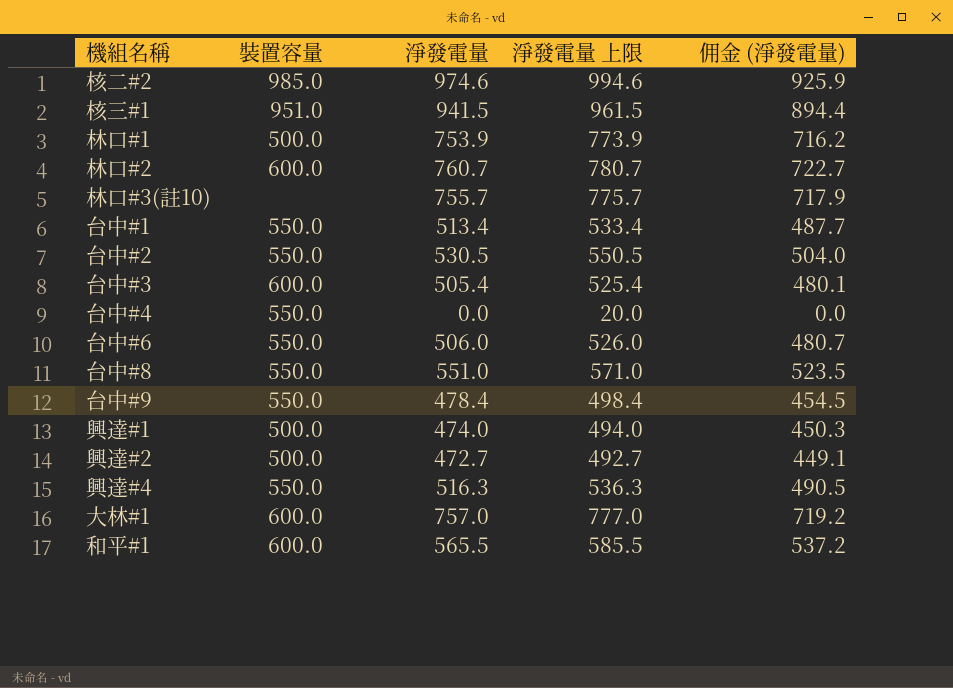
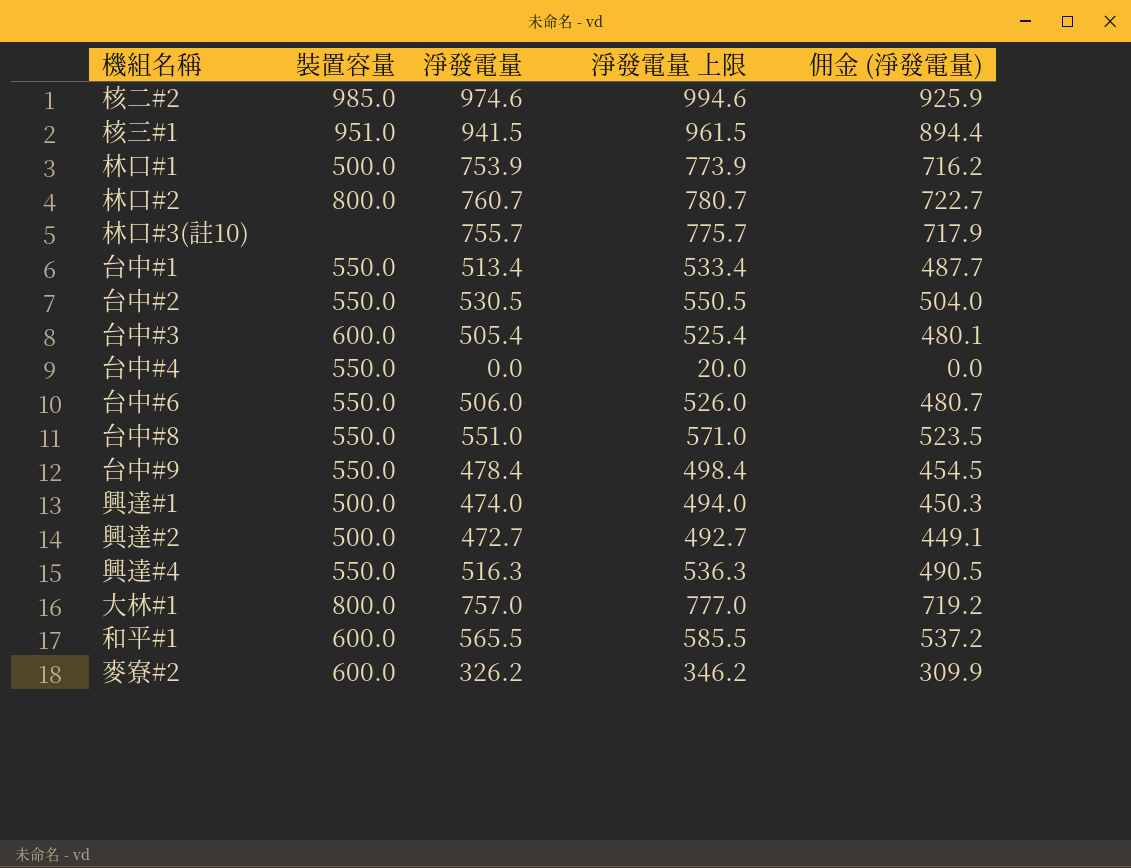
林口#2 | 裝置容量: 600.0 -> 800.0
大林#1 | 裝置容量: 600.0 -> 800.0
row 麥寮#2: none -> 600.0 | 326.2 | 346.2 | 309.9

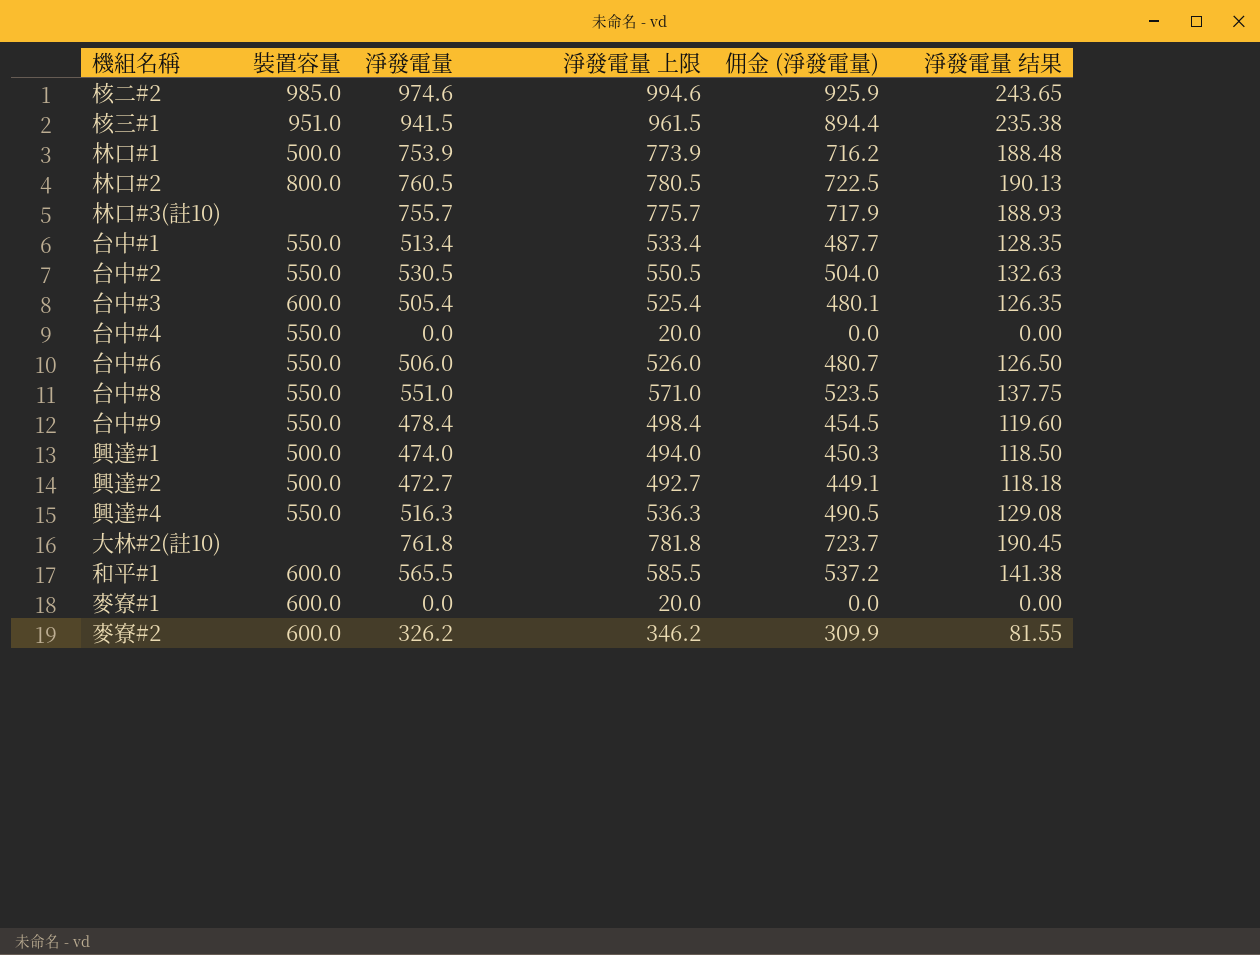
column 淨發電量 结果 | formula: none -> [淨發電量] * 0.25
row 大林#1: 800.0 | 757.0 | 777.0 | 719.2 -> none
林口#2 | 淨發電量: 760.7 -> 760.5
林口#2 | 淨發電量 上限: 780.7 -> 780.5
林口#2 | 佣金 (淨發電量): 722.7 -> 722.5
row 大林#2(註10): none -> none | 761.8 | 781.8 | 723.7 | 190.45
row 麥寮#1: none -> 600.0 | 0.0 | 20.0 | 0.0 | 0.00

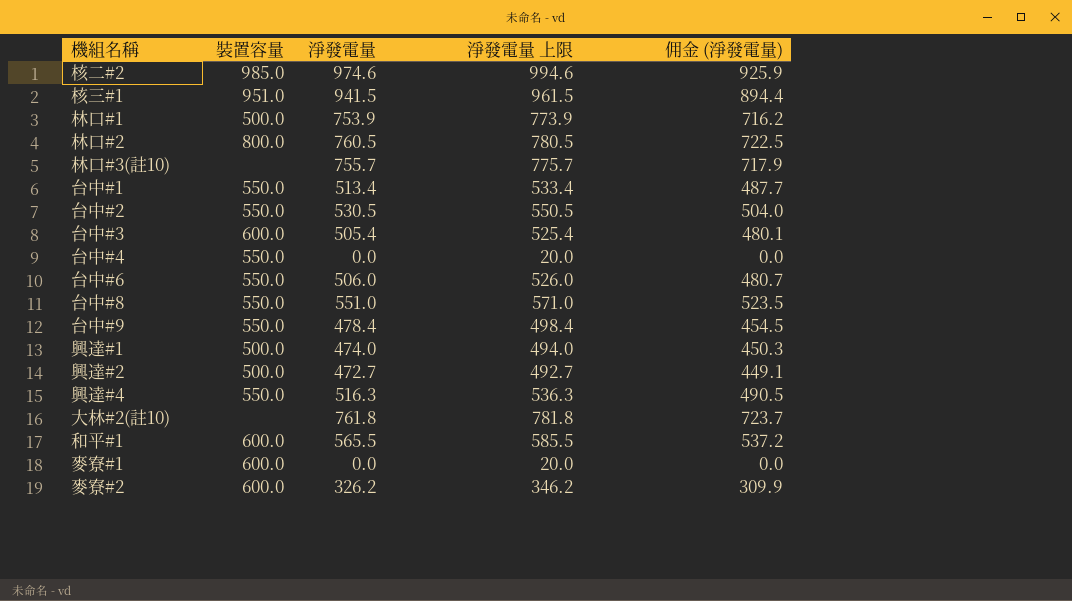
column 淨發電量 结果 | formula: [淨發電量] * 0.25 -> none

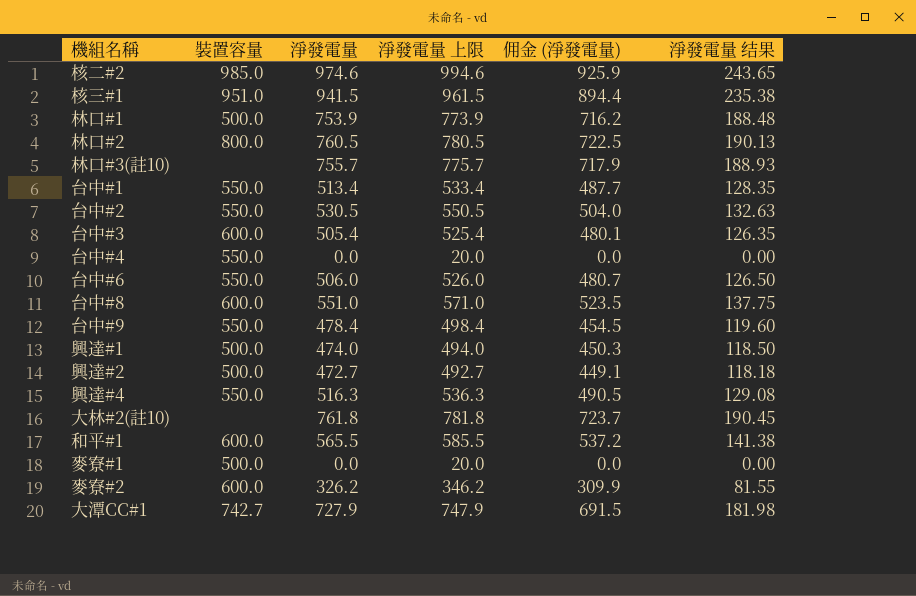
column 淨發電量 结果 | formula: none -> [淨發電量] * 0.25
台中#8 | 裝置容量: 550.0 -> 600.0
麥寮#1 | 裝置容量: 600.0 -> 500.0
row 大潭CC#1: none -> 742.7 | 727.9 | 747.9 | 691.5 | 181.98

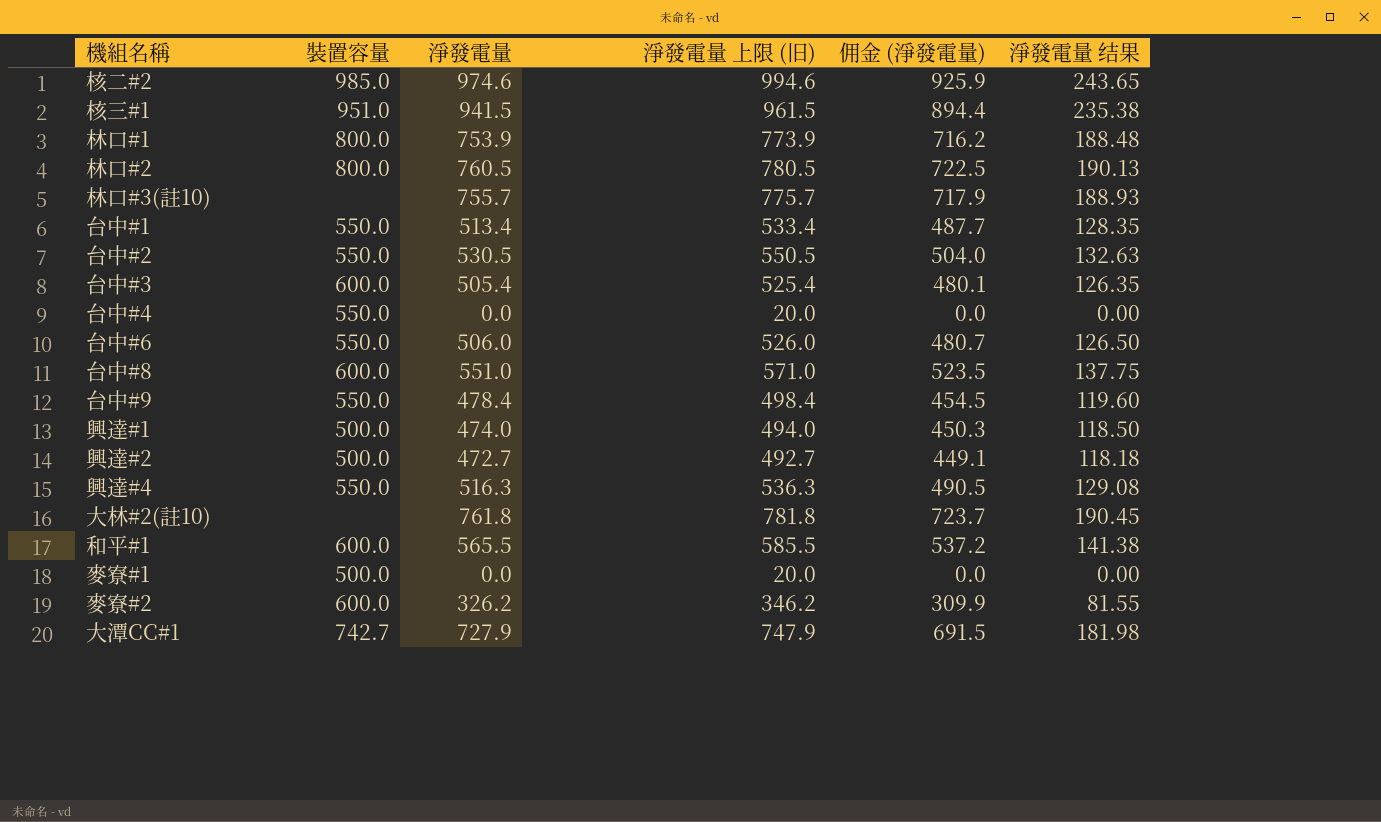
column name: 淨發電量 上限 -> 淨發電量 上限 (旧)
林口#1 | 裝置容量: 500.0 -> 800.0

